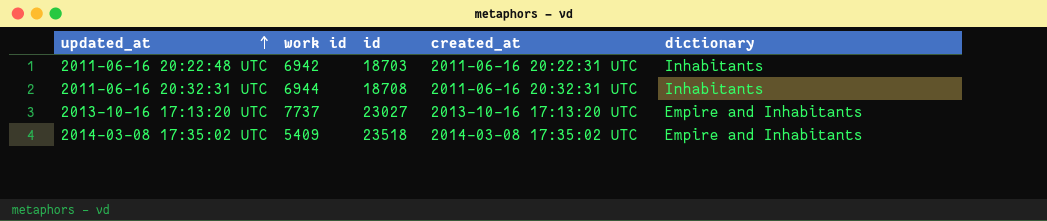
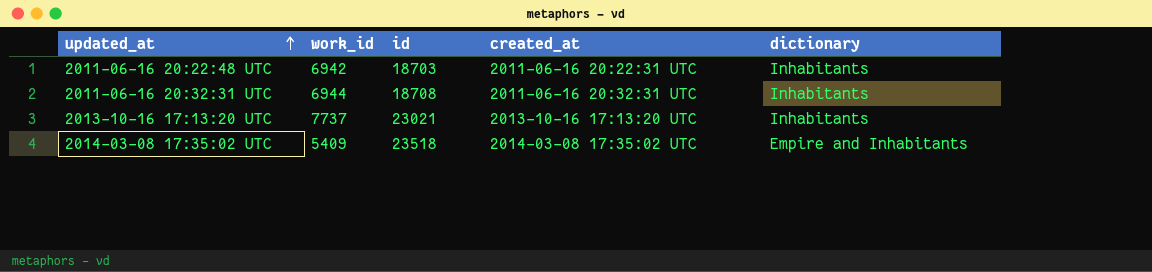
column name: work id -> work_id
2013-10-16 17:13:20 UTC | id: 23027 -> 23021
2013-10-16 17:13:20 UTC | dictionary: Empire and Inhabitants -> Inhabitants

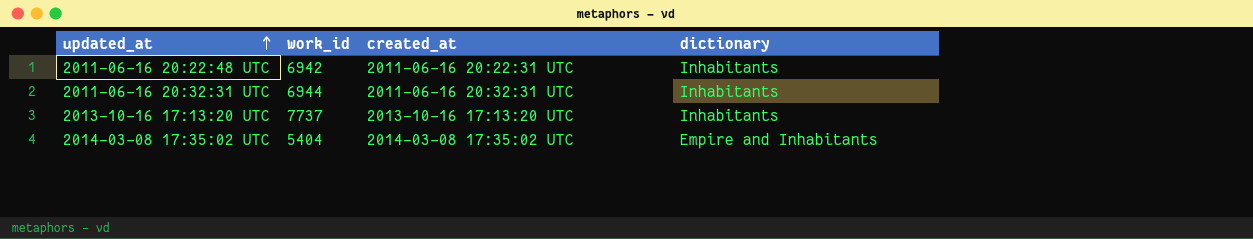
column id | position: 3 -> none
2014-03-08 17:35:02 UTC | work_id: 5409 -> 5404

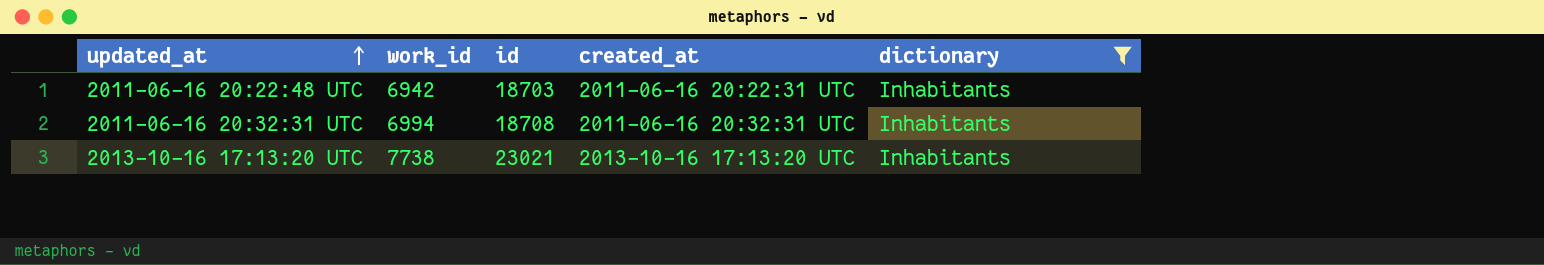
filter: none -> dictionary = Inhabitants
column id | position: none -> 3
2011-06-16 20:32:31 UTC | work_id: 6944 -> 6994
2013-10-16 17:13:20 UTC | work_id: 7737 -> 7738

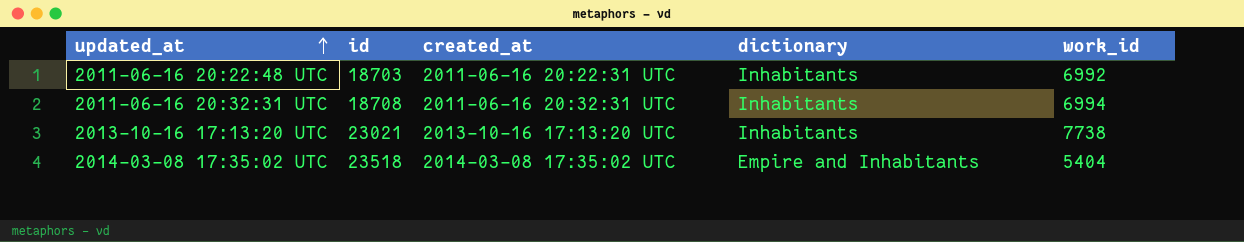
filter: dictionary = Inhabitants -> none
column work_id | position: 2 -> 5
2011-06-16 20:22:48 UTC | work_id: 6942 -> 6992

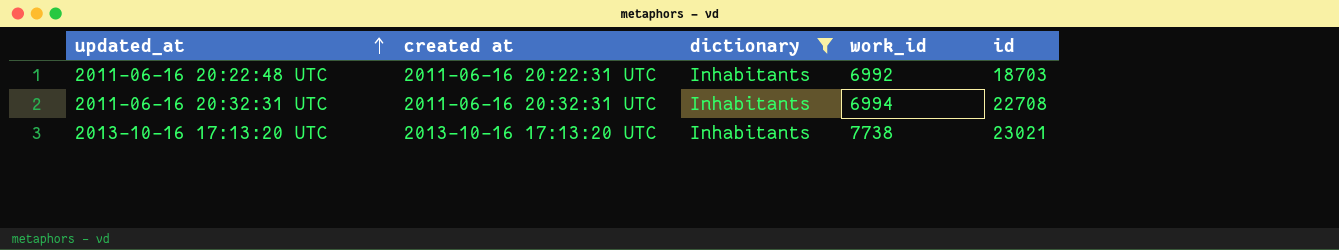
filter: none -> dictionary = Inhabitants
column name: created_at -> created at
column id | position: 2 -> 5
2011-06-16 20:32:31 UTC | id: 18708 -> 22708

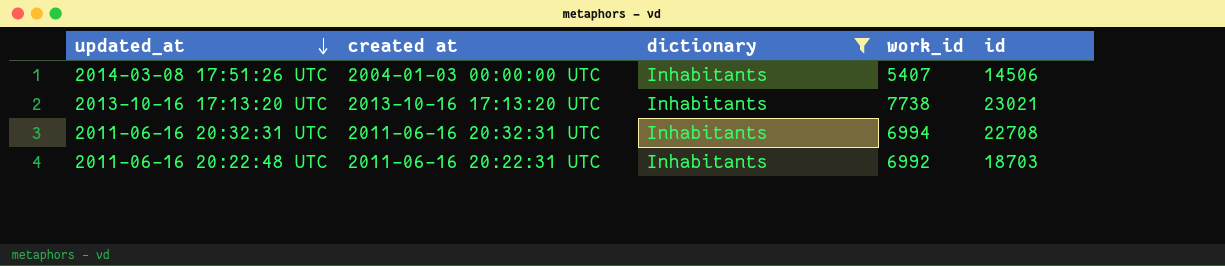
row order: updated_at ascending -> updated_at descending
row 2014-03-08 17:51:26 UTC: none -> 2004-01-03 00:00:00 UTC | Inhabitants | 5407 | 14506

